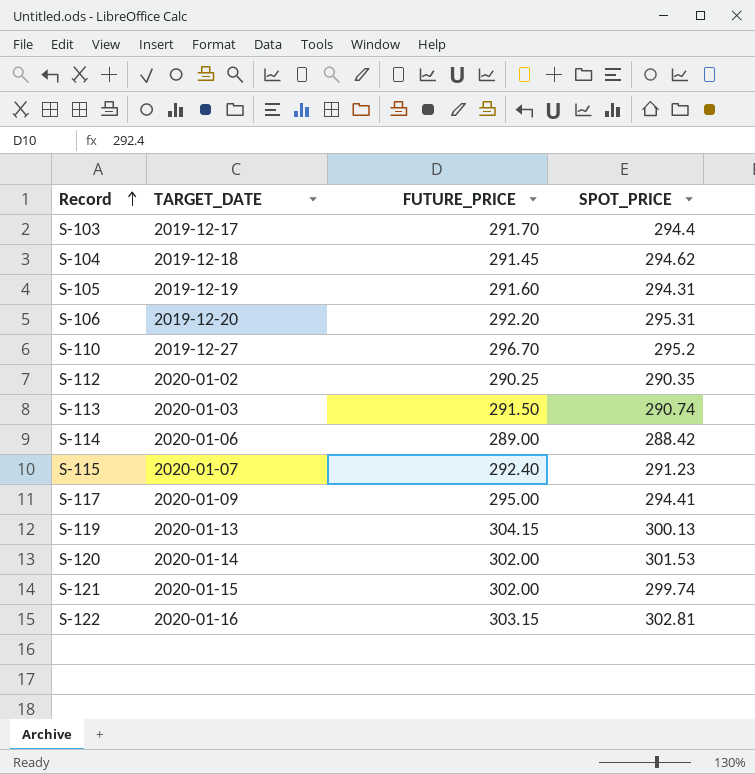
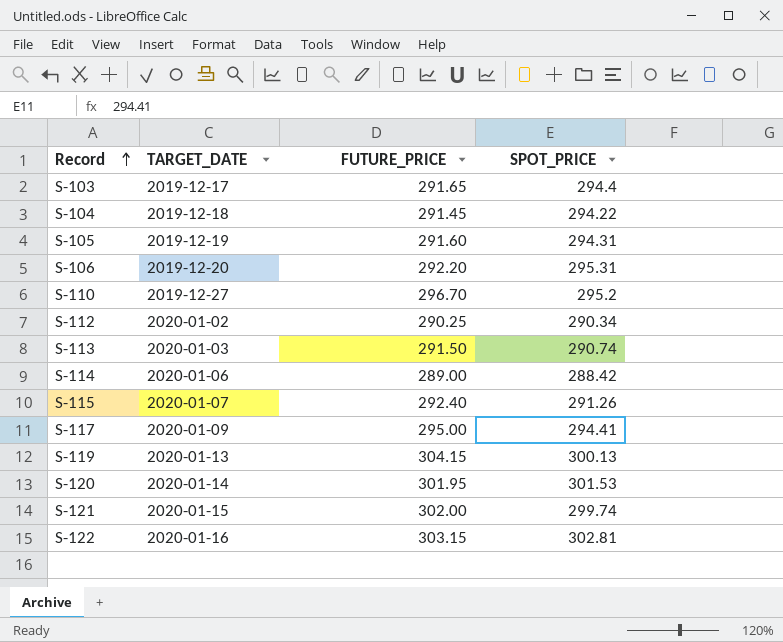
S-103 | FUTURE_PRICE: 291.70 -> 291.65
S-104 | SPOT_PRICE: 294.62 -> 294.22
S-112 | SPOT_PRICE: 290.35 -> 290.34
S-115 | SPOT_PRICE: 291.23 -> 291.26
S-120 | FUTURE_PRICE: 302.00 -> 301.95

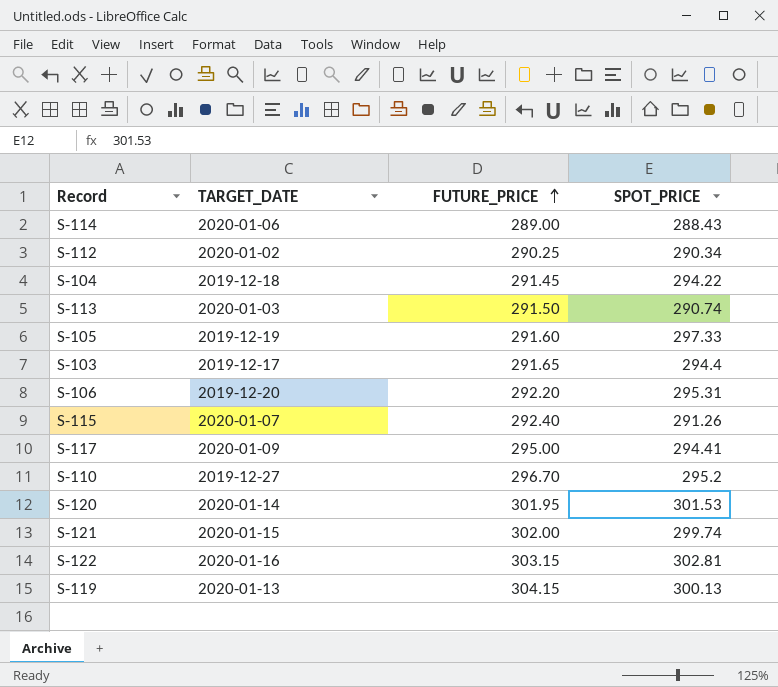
row order: Record ascending -> FUTURE_PRICE ascending
S-114 | SPOT_PRICE: 288.42 -> 288.43
S-105 | SPOT_PRICE: 294.31 -> 297.33

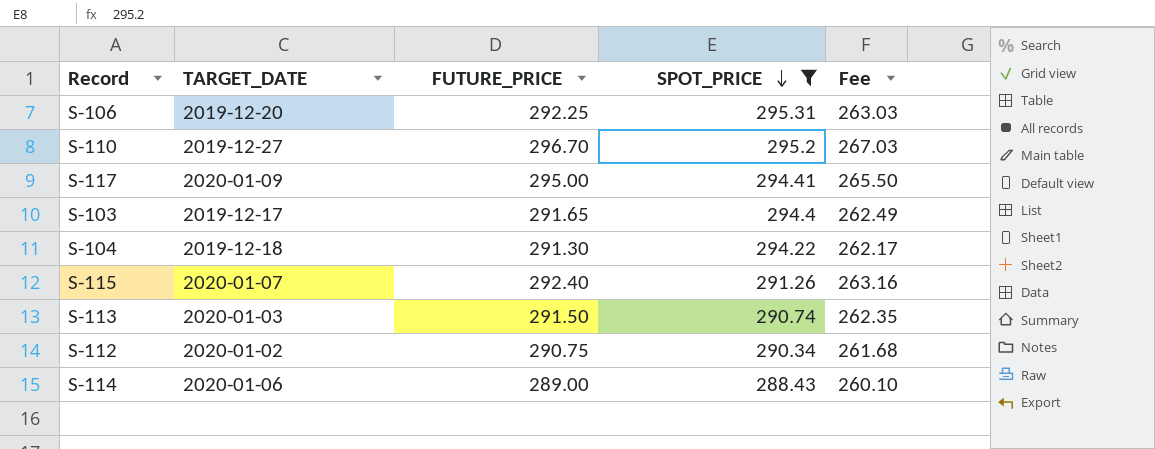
filter: none -> SPOT_PRICE <= 295.31
row order: FUTURE_PRICE ascending -> SPOT_PRICE descending
column Fee | formula: none -> [FUTURE_PRICE] * 0.9
S-106 | FUTURE_PRICE: 292.20 -> 292.25
S-104 | FUTURE_PRICE: 291.45 -> 291.30
S-112 | FUTURE_PRICE: 290.25 -> 290.75

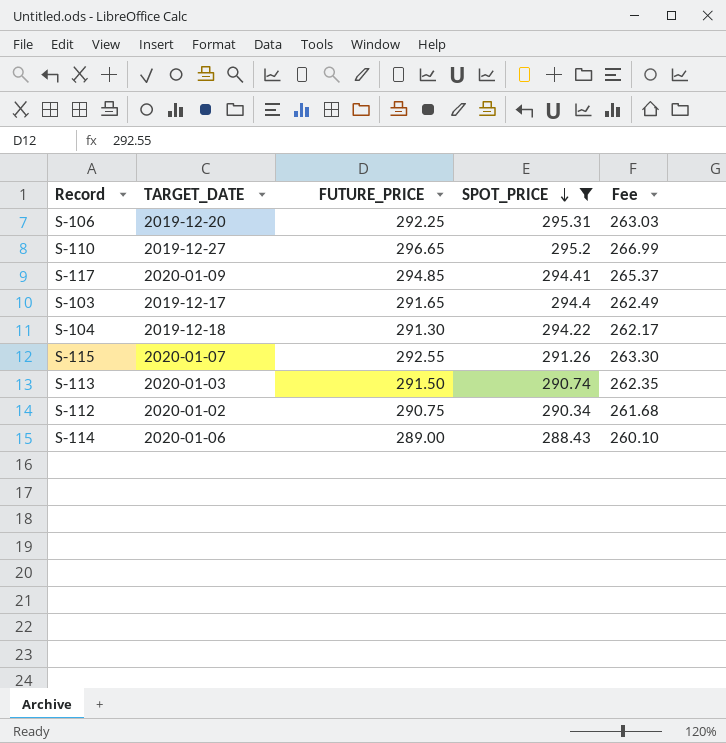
S-110 | FUTURE_PRICE: 296.70 -> 296.65
S-110 | Fee: 267.03 -> 266.99
S-117 | FUTURE_PRICE: 295.00 -> 294.85
S-117 | Fee: 265.50 -> 265.37
S-115 | FUTURE_PRICE: 292.40 -> 292.55
S-115 | Fee: 263.16 -> 263.30

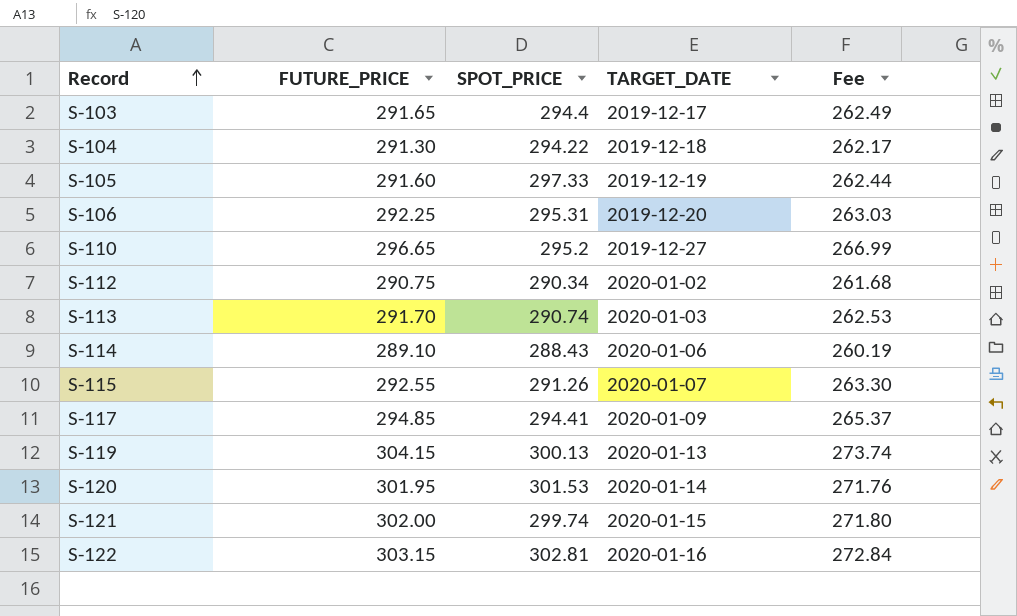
filter: SPOT_PRICE <= 295.31 -> none
row order: SPOT_PRICE descending -> Record ascending
column TARGET_DATE | position: 2 -> 4
S-113 | FUTURE_PRICE: 291.50 -> 291.70
S-113 | Fee: 262.35 -> 262.53
S-114 | FUTURE_PRICE: 289.00 -> 289.10
S-114 | Fee: 260.10 -> 260.19

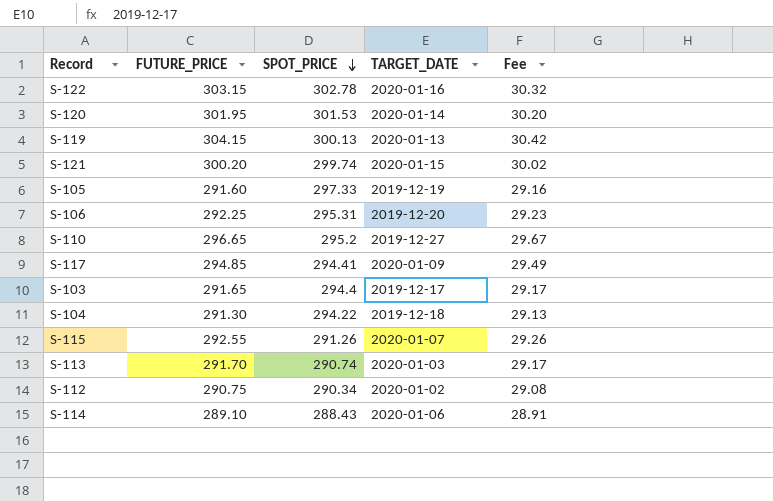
row order: Record ascending -> SPOT_PRICE descending
column Fee | formula: [FUTURE_PRICE] * 0.9 -> [FUTURE_PRICE] * 0.1
S-122 | SPOT_PRICE: 302.81 -> 302.78
S-121 | FUTURE_PRICE: 302.00 -> 300.20

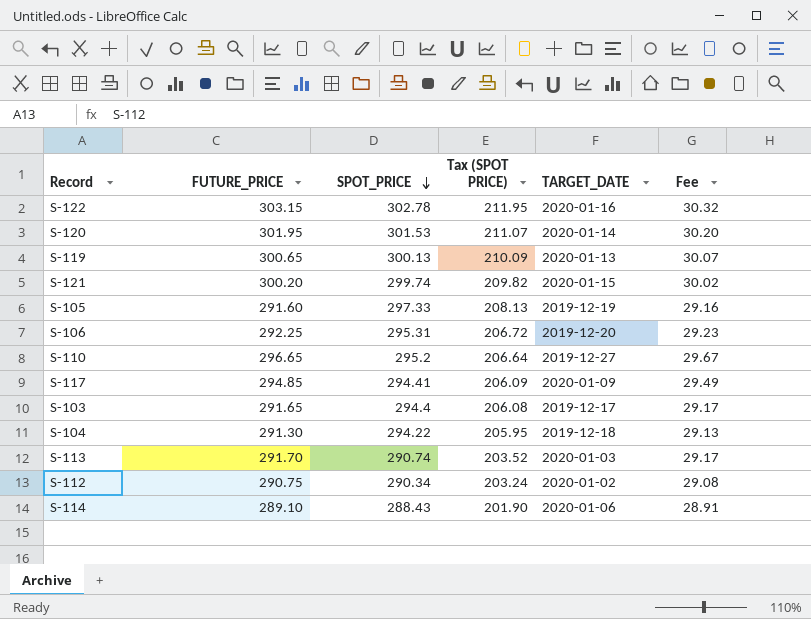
column Tax (SPOT PRICE) | formula: none -> [SPOT_PRICE] * 0.7
row S-115: 292.55 | 291.26 | 2020-01-07 | 29.26 -> none
S-119 | FUTURE_PRICE: 304.15 -> 300.65
S-119 | Fee: 30.42 -> 30.07

